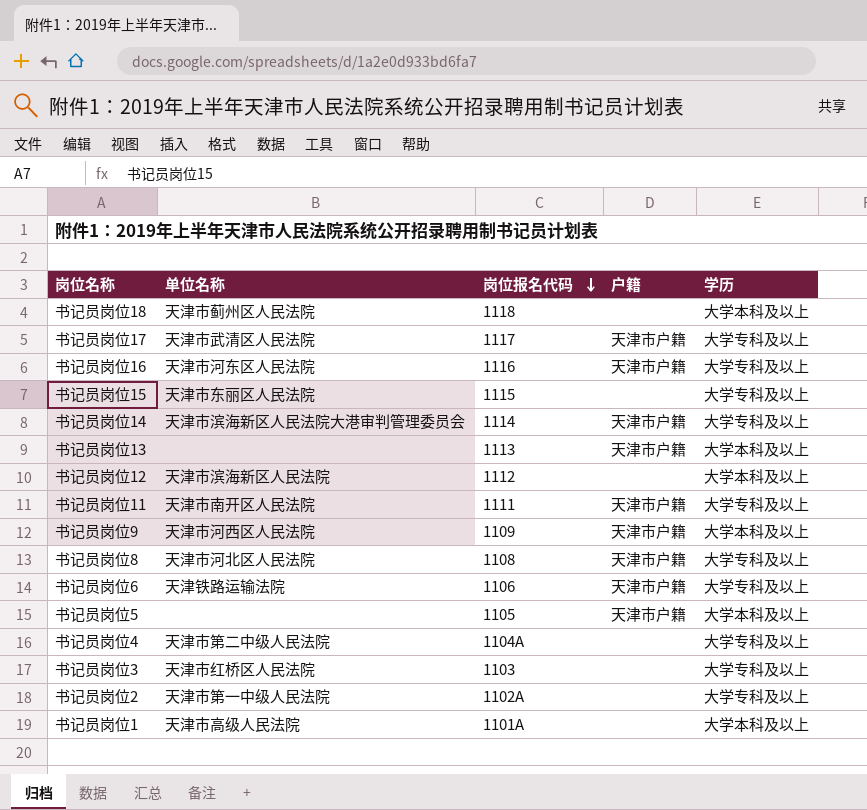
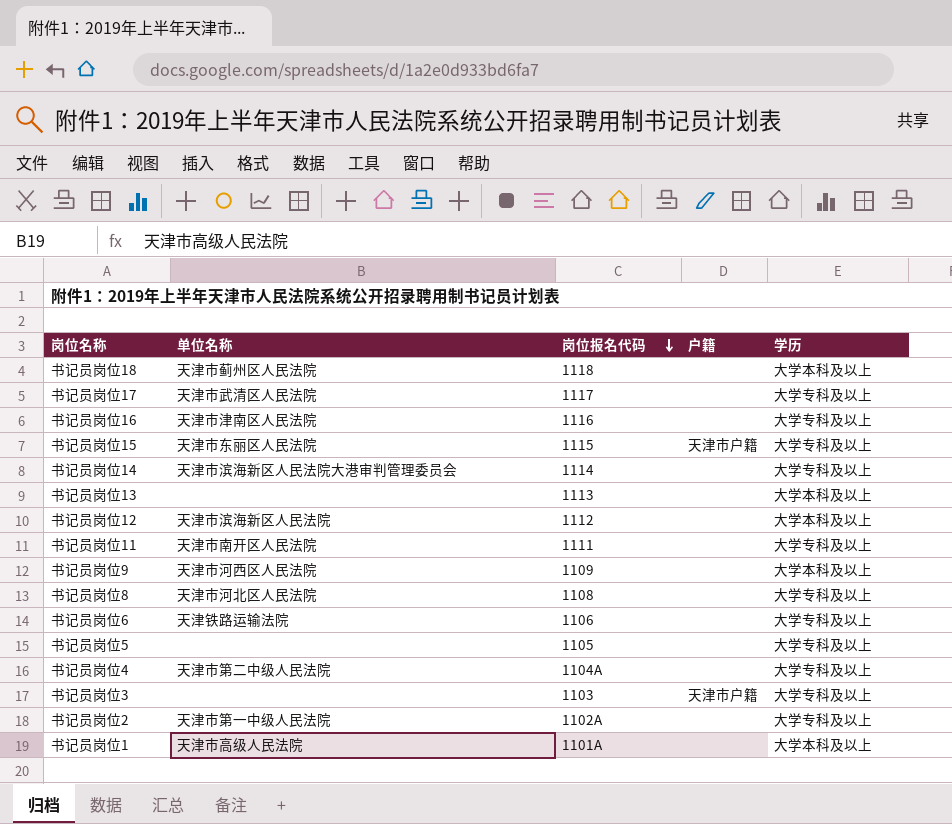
书记员岗位17 | 户籍: 天津市户籍 -> none
书记员岗位16 | 单位名称: 天津市河东区人民法院 -> 天津市津南区人民法院
书记员岗位16 | 户籍: 天津市户籍 -> none
书记员岗位15 | 户籍: none -> 天津市户籍
书记员岗位14 | 户籍: 天津市户籍 -> none
书记员岗位13 | 户籍: 天津市户籍 -> none
书记员岗位11 | 户籍: 天津市户籍 -> none
书记员岗位9 | 户籍: 天津市户籍 -> none
书记员岗位8 | 户籍: 天津市户籍 -> none
书记员岗位6 | 户籍: 天津市户籍 -> none
书记员岗位5 | 户籍: 天津市户籍 -> none
书记员岗位5 | 学历: 大学本科及以上 -> 大学专科及以上
书记员岗位3 | 单位名称: 天津市红桥区人民法院 -> none
书记员岗位3 | 户籍: none -> 天津市户籍

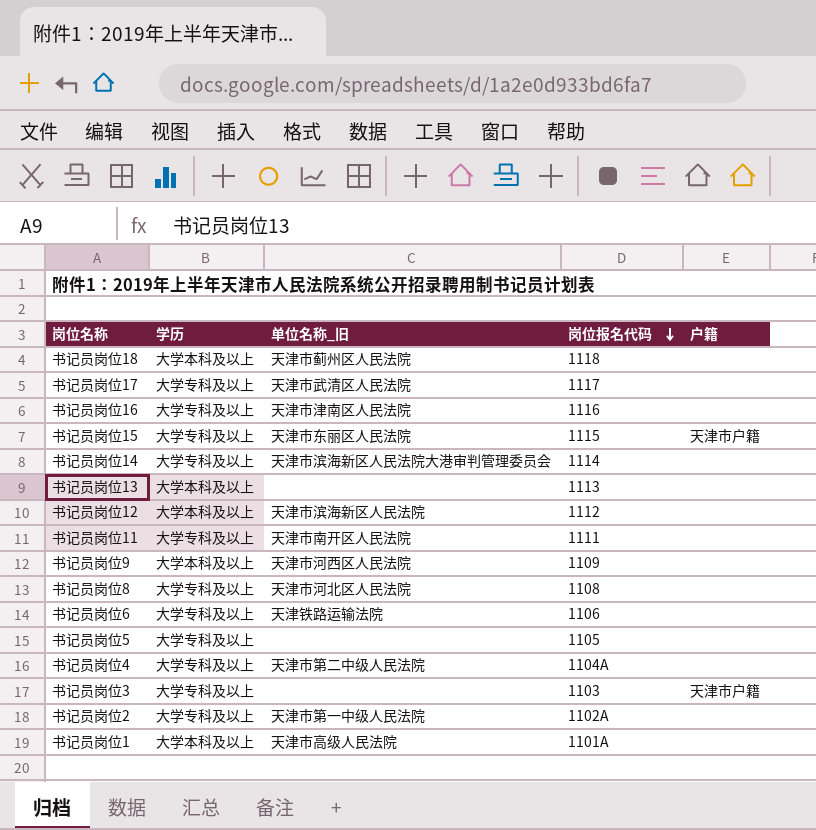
column 学历 | position: 5 -> 2
column name: 单位名称 -> 单位名称_旧

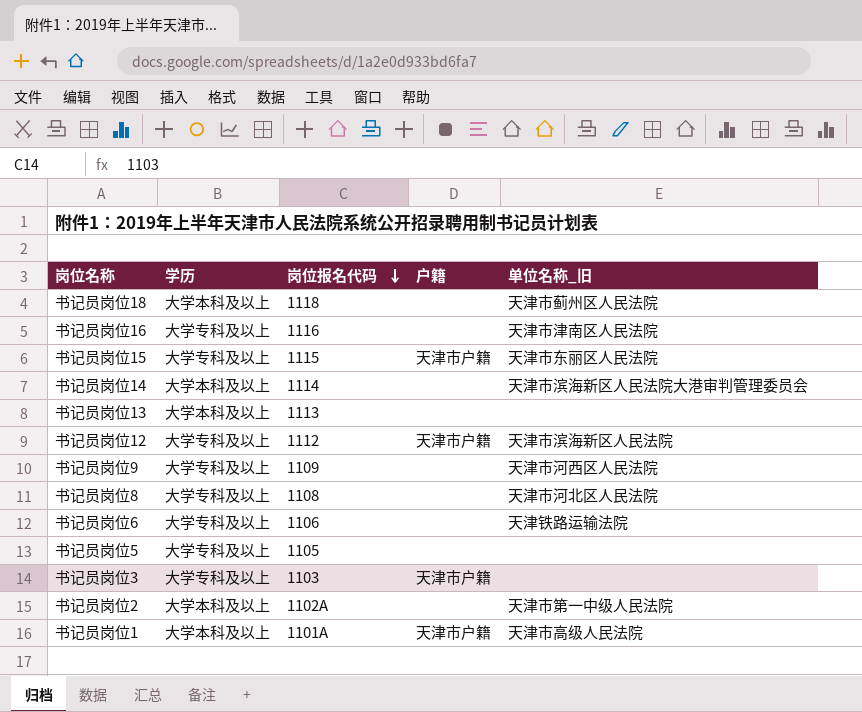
column 单位名称_旧 | position: 3 -> 5
row 书记员岗位17: 大学专科及以上 | 天津市武清区人民法院 | 1117 | none -> none
row 书记员岗位11: 大学专科及以上 | 天津市南开区人民法院 | 1111 | none -> none
row 书记员岗位4: 大学专科及以上 | 天津市第二中级人民法院 | 1104A | none -> none
书记员岗位14 | 学历: 大学专科及以上 -> 大学本科及以上
书记员岗位12 | 学历: 大学本科及以上 -> 大学专科及以上
书记员岗位12 | 户籍: none -> 天津市户籍
书记员岗位9 | 学历: 大学本科及以上 -> 大学专科及以上
书记员岗位2 | 学历: 大学专科及以上 -> 大学本科及以上
书记员岗位1 | 户籍: none -> 天津市户籍

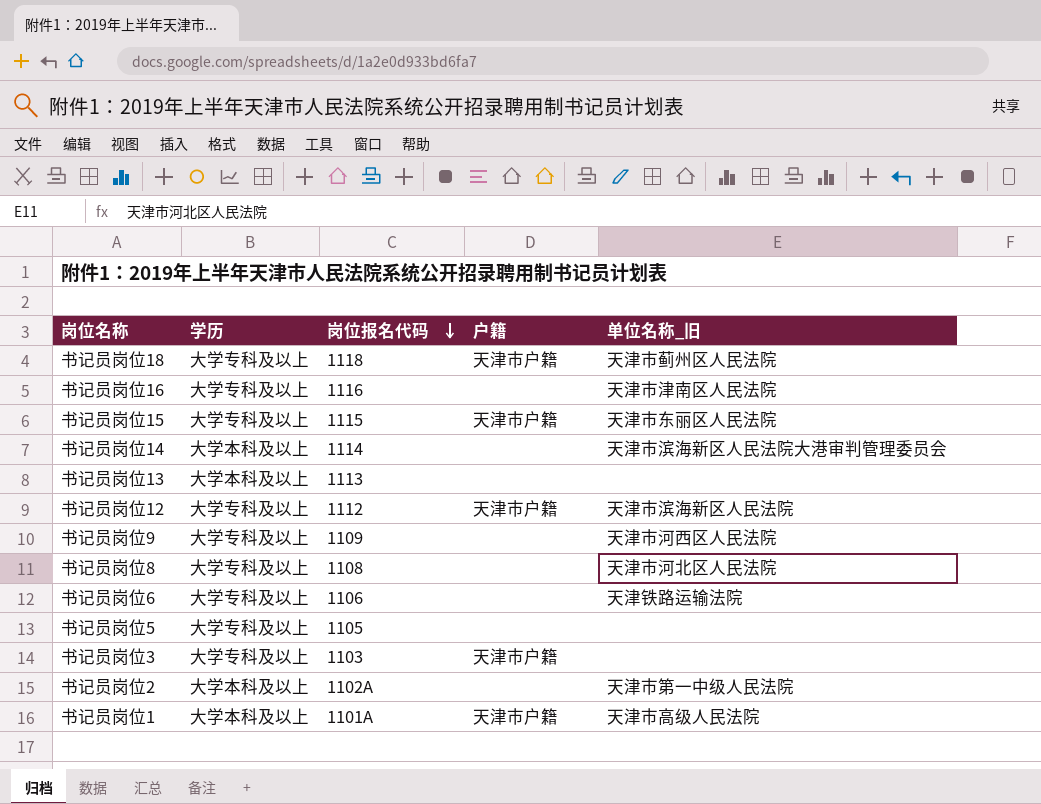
书记员岗位18 | 学历: 大学本科及以上 -> 大学专科及以上
书记员岗位18 | 户籍: none -> 天津市户籍

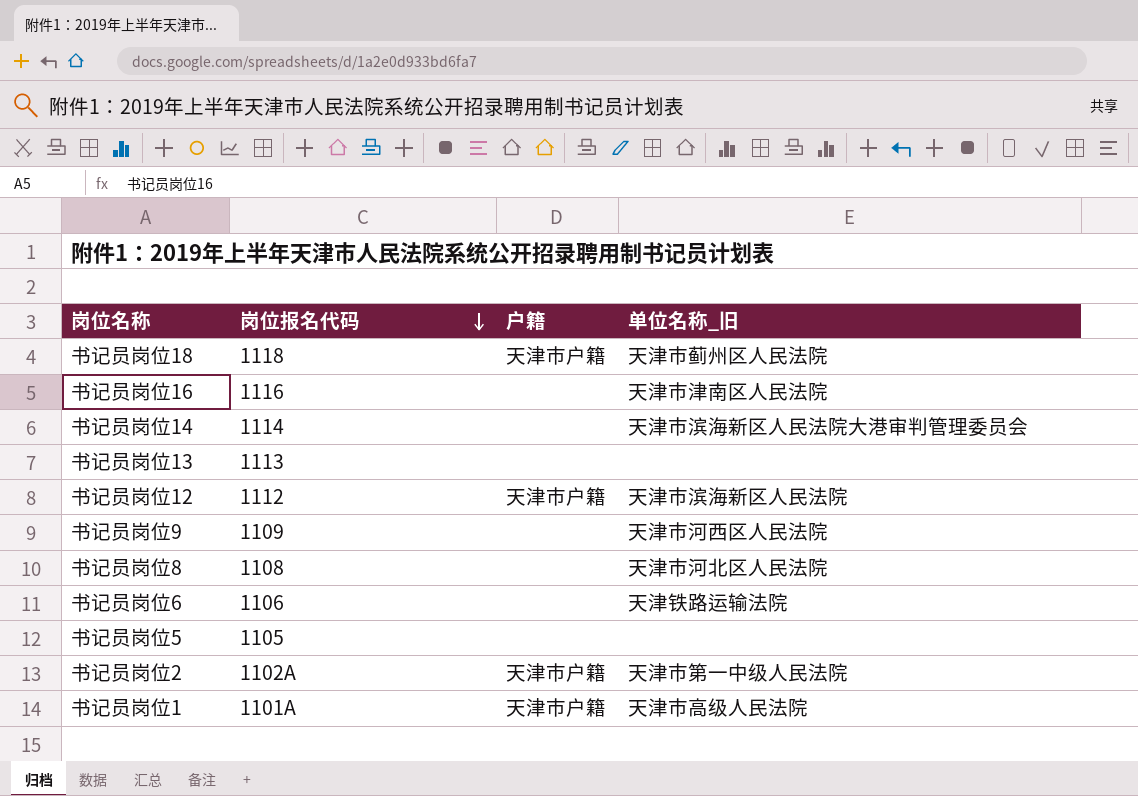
column 学历 | position: 2 -> none
row 书记员岗位15: 大学专科及以上 | 1115 | 天津市户籍 | 天津市东丽区人民法院 -> none
row 书记员岗位3: 大学专科及以上 | 1103 | 天津市户籍 | none -> none
书记员岗位2 | 户籍: none -> 天津市户籍

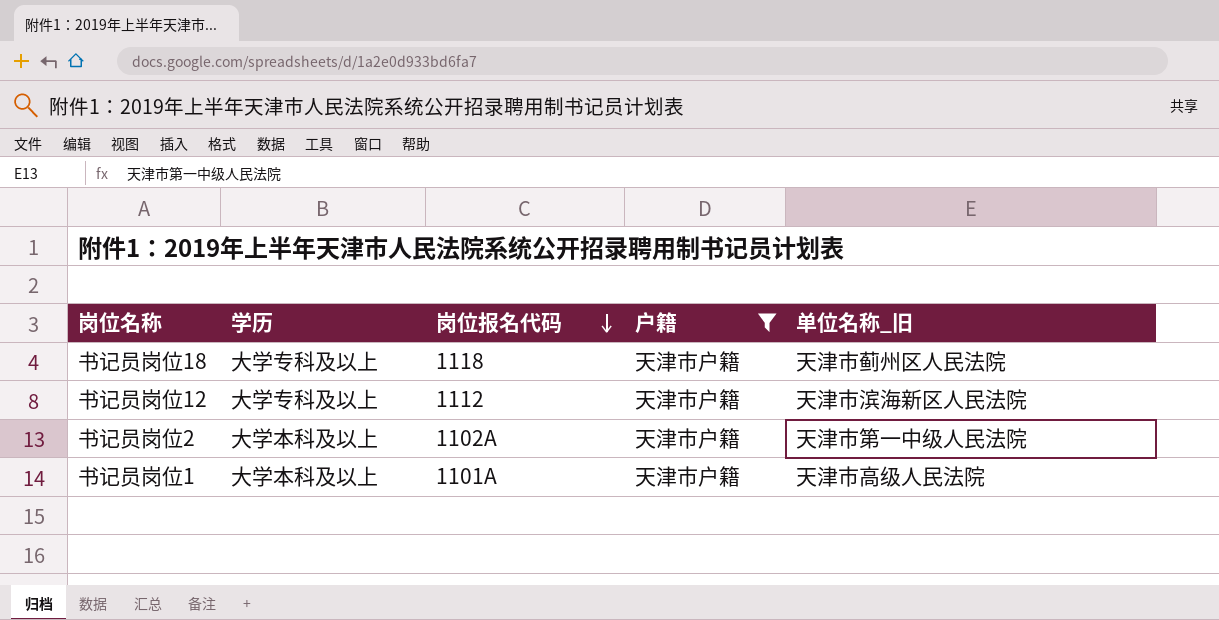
filter: none -> 户籍 = 天津市户籍
column 学历 | position: none -> 2

